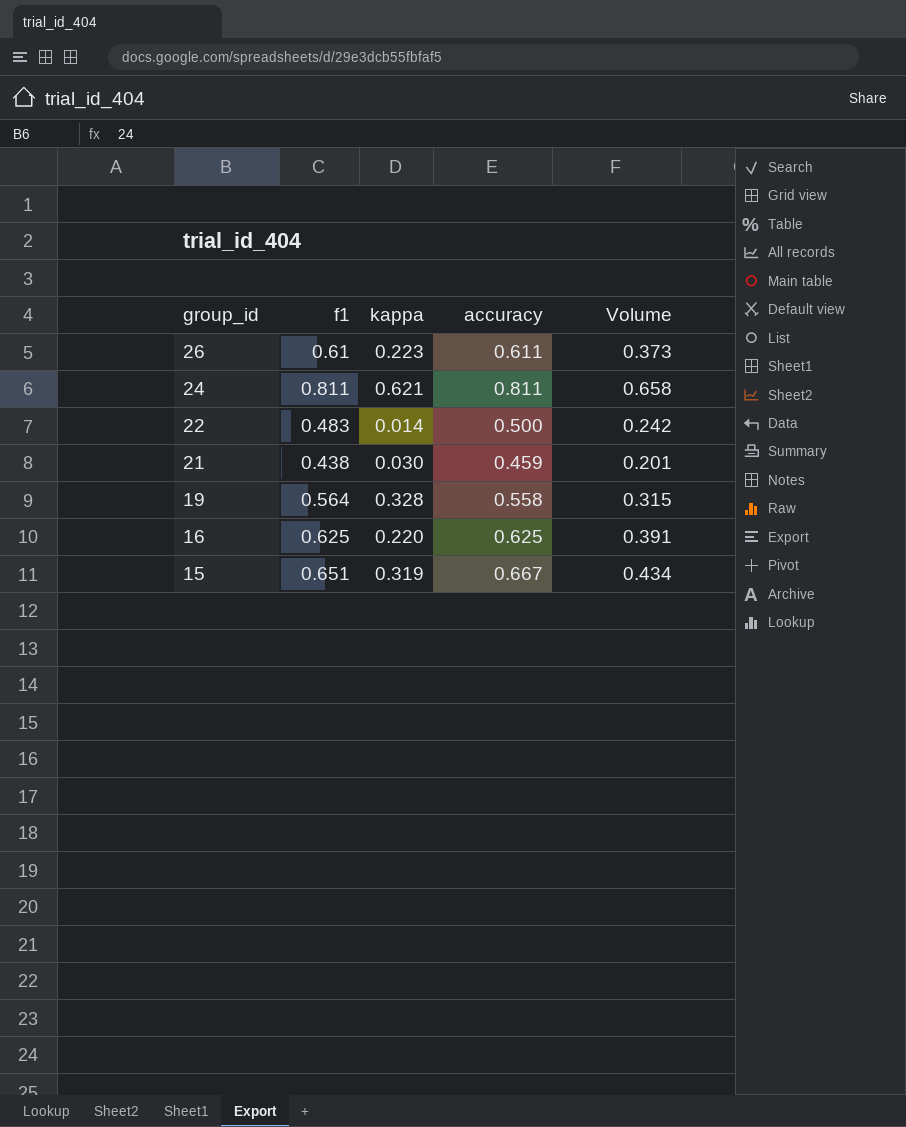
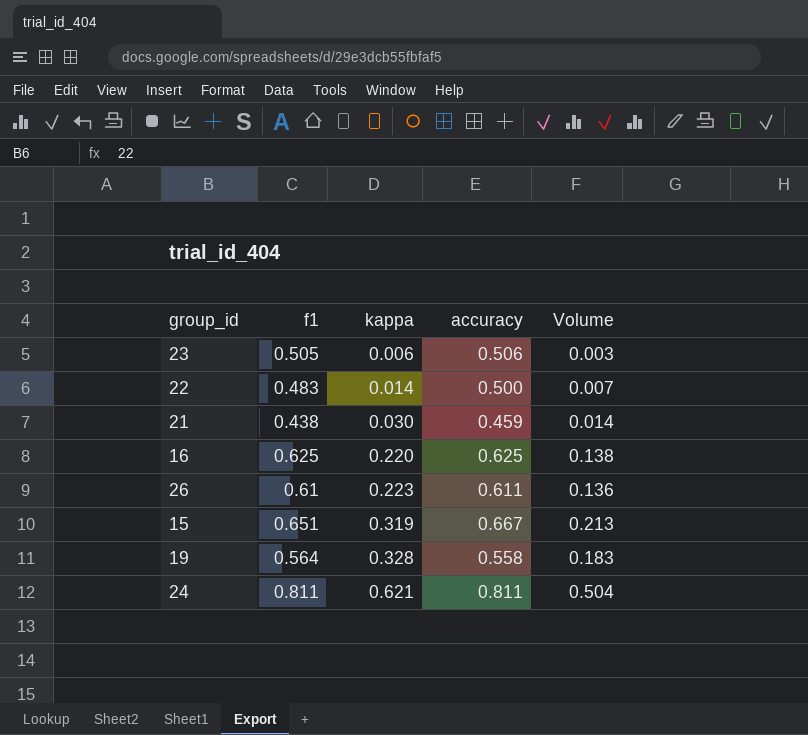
row order: group_id descending -> kappa ascending
column Volume | formula: [f1] * [accuracy] -> [kappa] * [accuracy]
row 23: none -> 0.505 | 0.006 | 0.506 | 0.003

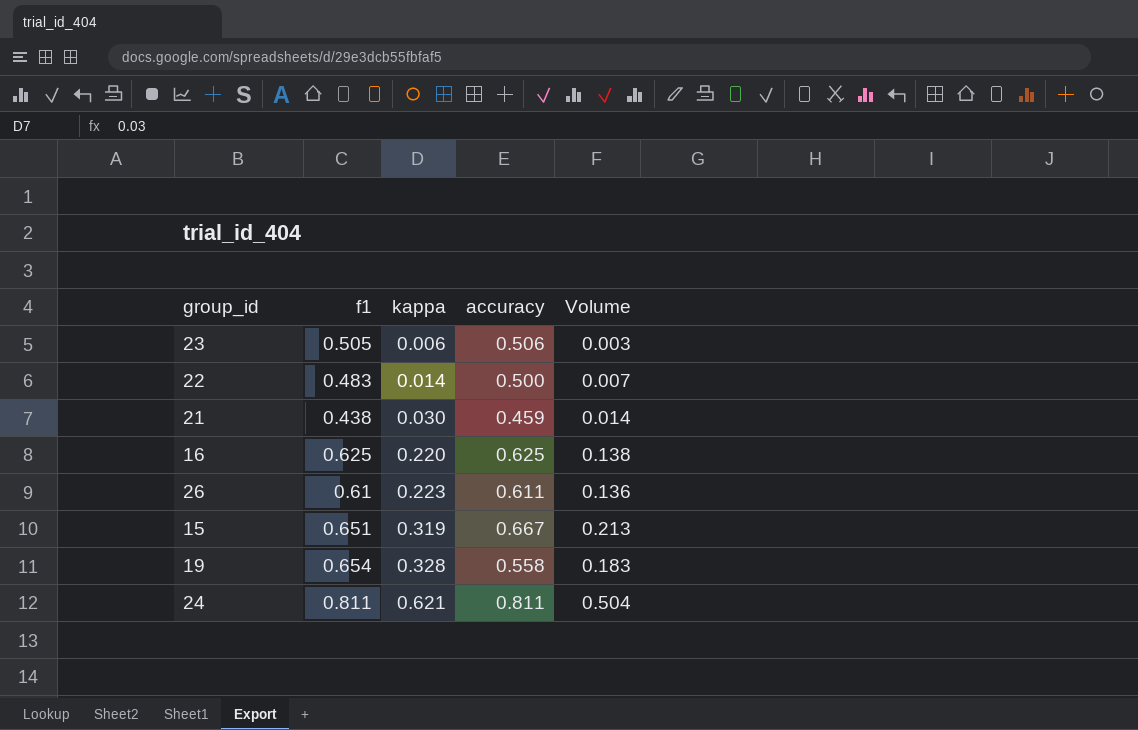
19 | f1: 0.564 -> 0.654

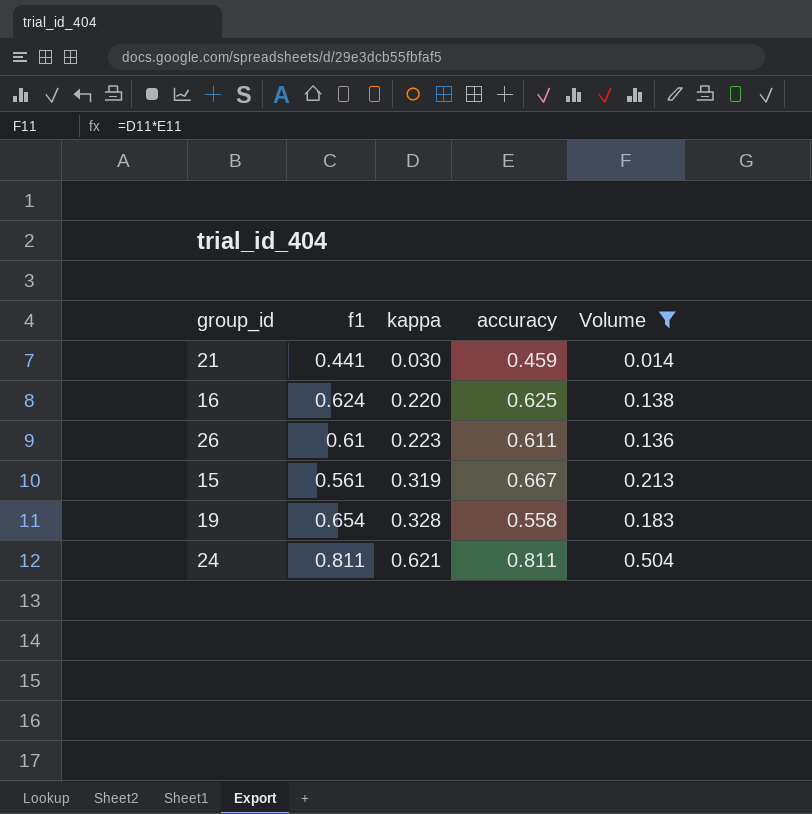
filter: none -> Volume >= 0.014
21 | f1: 0.438 -> 0.441
16 | f1: 0.625 -> 0.624
15 | f1: 0.651 -> 0.561

